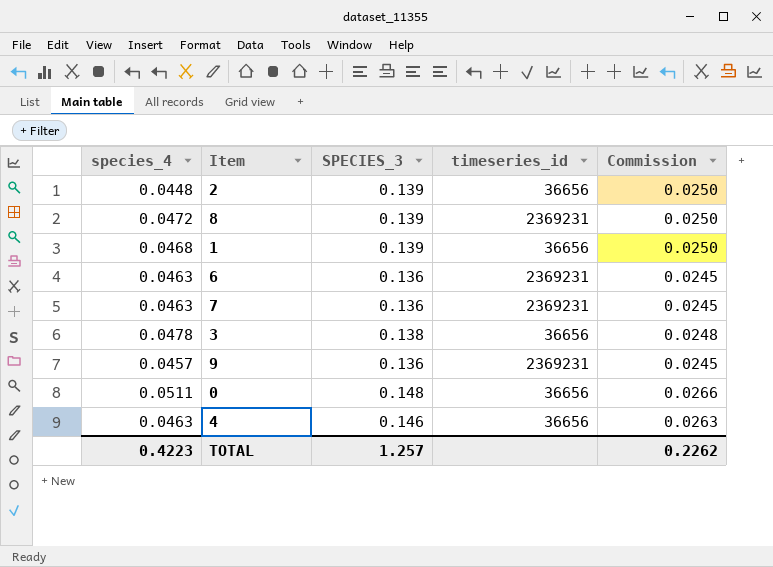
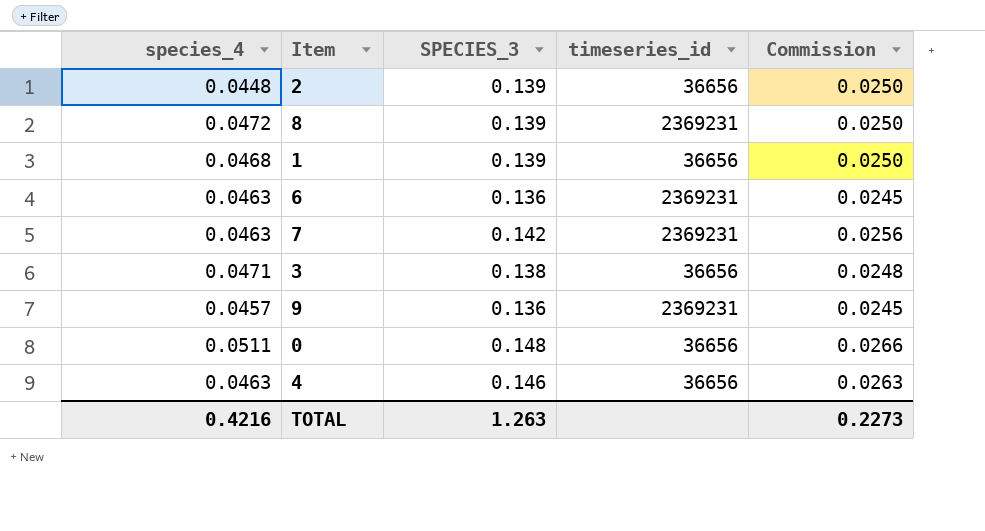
7 | SPECIES_3: 0.136 -> 0.142
7 | Commission: 0.0245 -> 0.0256
3 | species_4: 0.0478 -> 0.0471
TOTAL | species_4: 0.4223 -> 0.4216
TOTAL | SPECIES_3: 1.257 -> 1.263
TOTAL | Commission: 0.2262 -> 0.2273

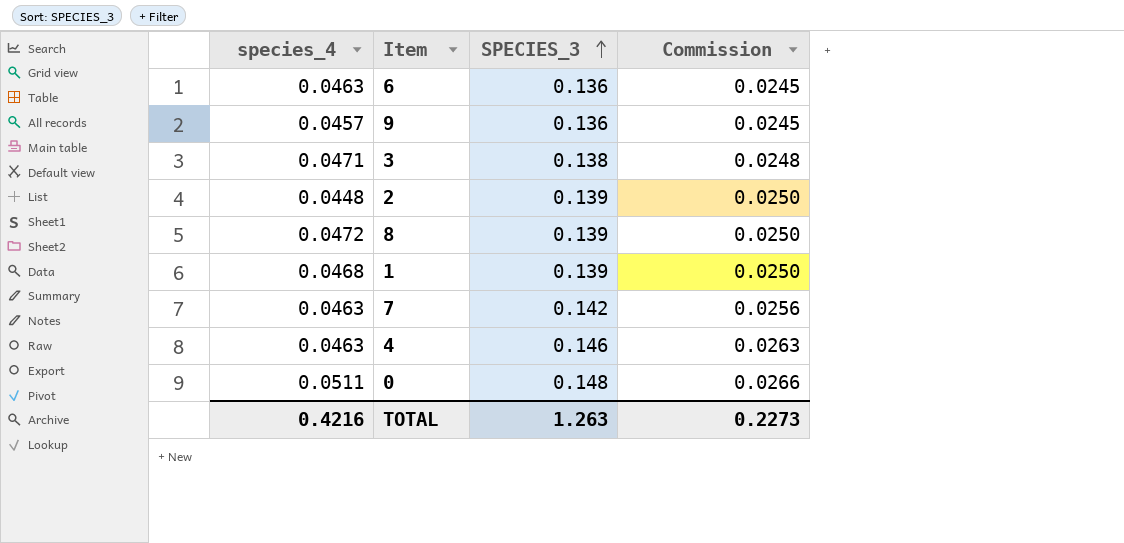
row order: none -> SPECIES_3 ascending
column timeseries_id | position: 4 -> none

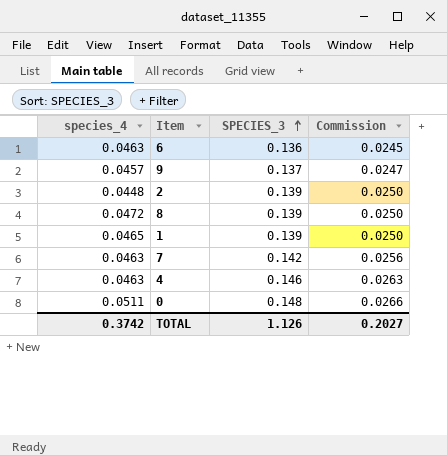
row 3: 0.0471 | 0.138 | 0.0248 -> none
9 | SPECIES_3: 0.136 -> 0.137
9 | Commission: 0.0245 -> 0.0247
1 | species_4: 0.0468 -> 0.0465
TOTAL | species_4: 0.4216 -> 0.3742
TOTAL | SPECIES_3: 1.263 -> 1.126
TOTAL | Commission: 0.2273 -> 0.2027

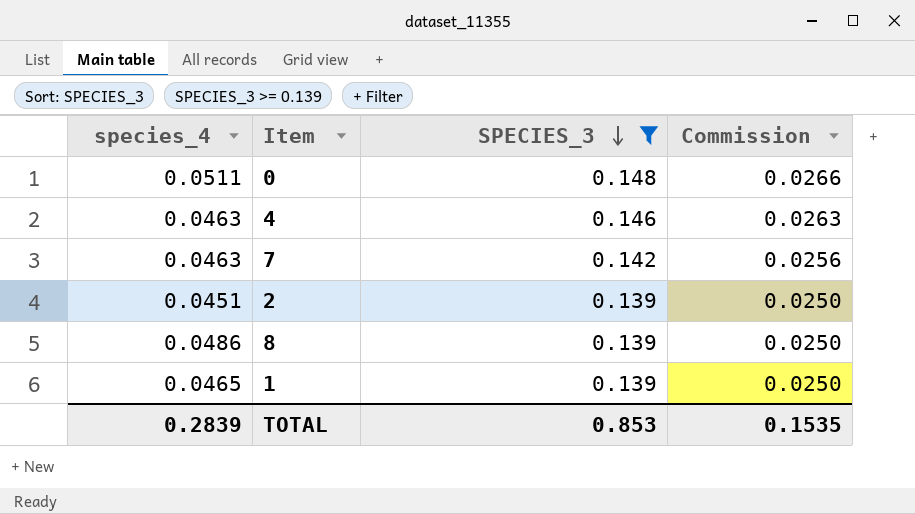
filter: none -> SPECIES_3 >= 0.139
row order: SPECIES_3 ascending -> SPECIES_3 descending
2 | species_4: 0.0448 -> 0.0451
8 | species_4: 0.0472 -> 0.0486
TOTAL | species_4: 0.3742 -> 0.2839
TOTAL | SPECIES_3: 1.126 -> 0.853
TOTAL | Commission: 0.2027 -> 0.1535

